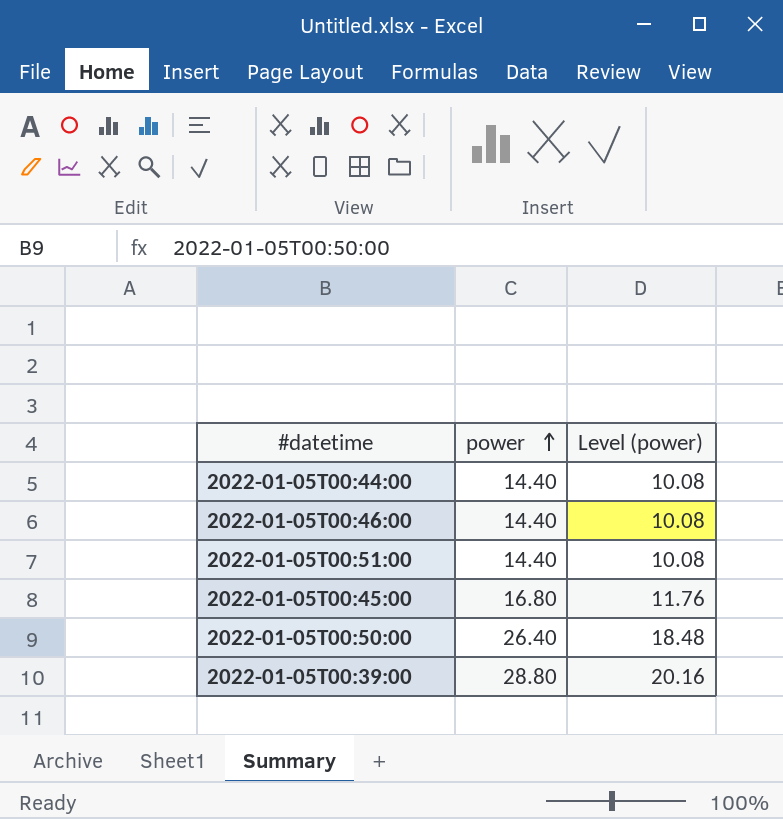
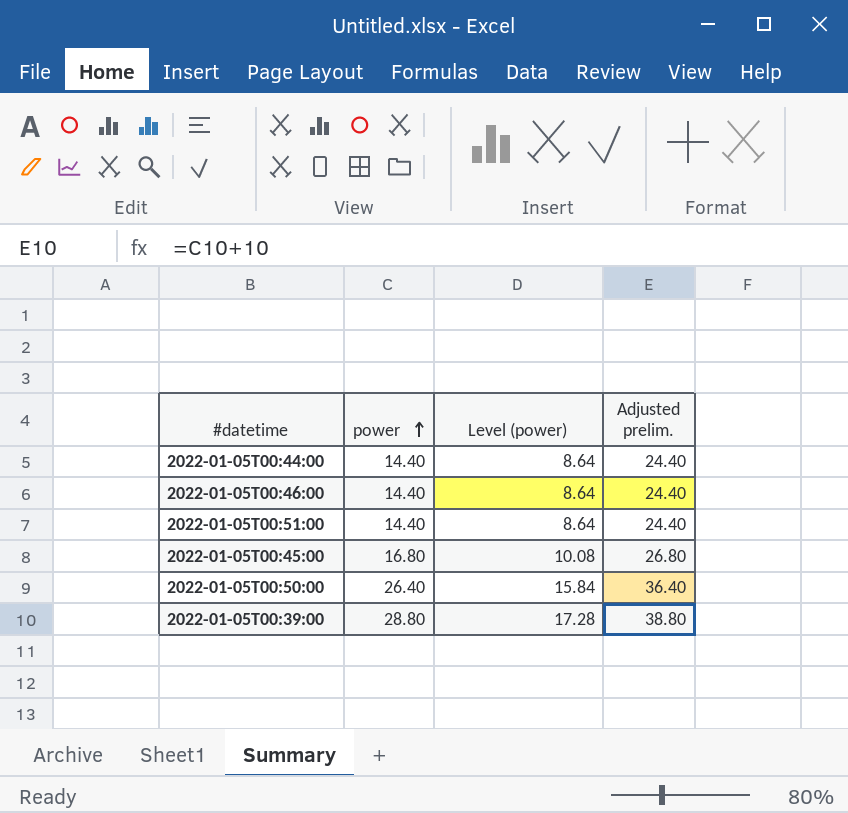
column Level (power) | formula: [power] * 0.7 -> [power] * 0.6
column Adjusted prelim. | formula: none -> [power] + 10

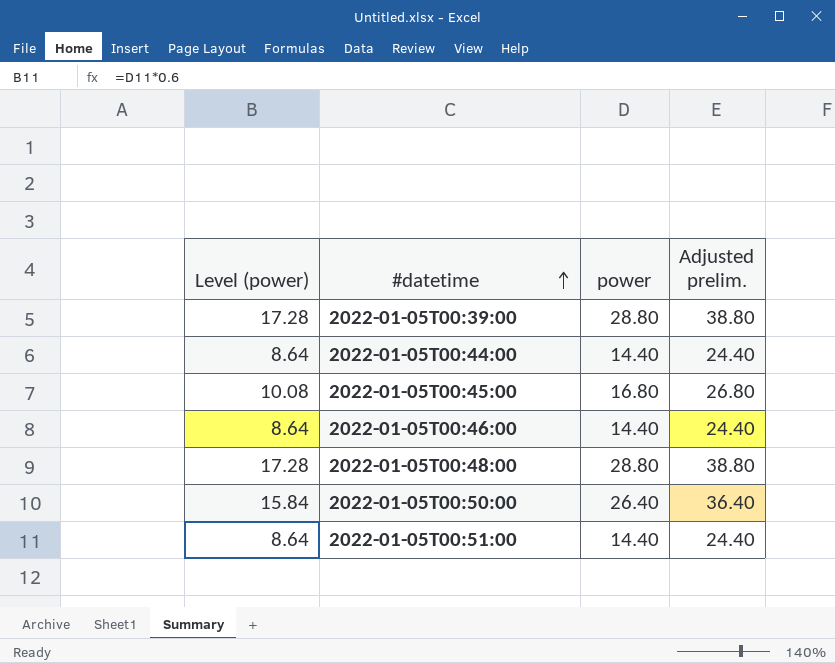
row order: power ascending -> #datetime ascending
column Level (power) | position: 3 -> 1
row 2022-01-05T00:48:00: none -> 17.28 | 28.80 | 38.80

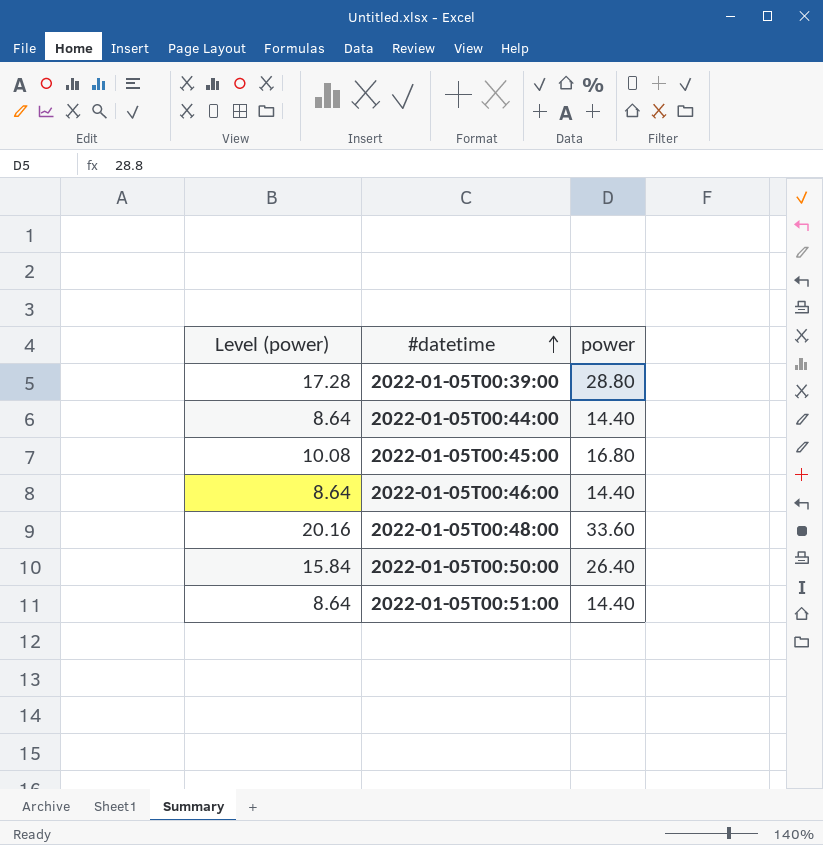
column Adjusted prelim. | formula: [power] + 10 -> none
2022-01-05T00:48:00 | Level (power): 17.28 -> 20.16
2022-01-05T00:48:00 | power: 28.80 -> 33.60

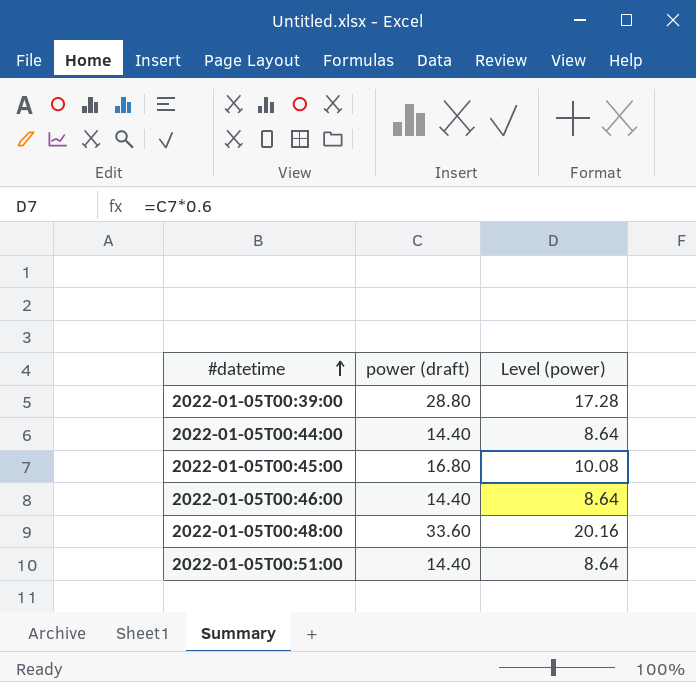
column name: power -> power (draft)
column Level (power) | position: 1 -> 3
row 2022-01-05T00:50:00: 15.84 | 26.40 -> none

